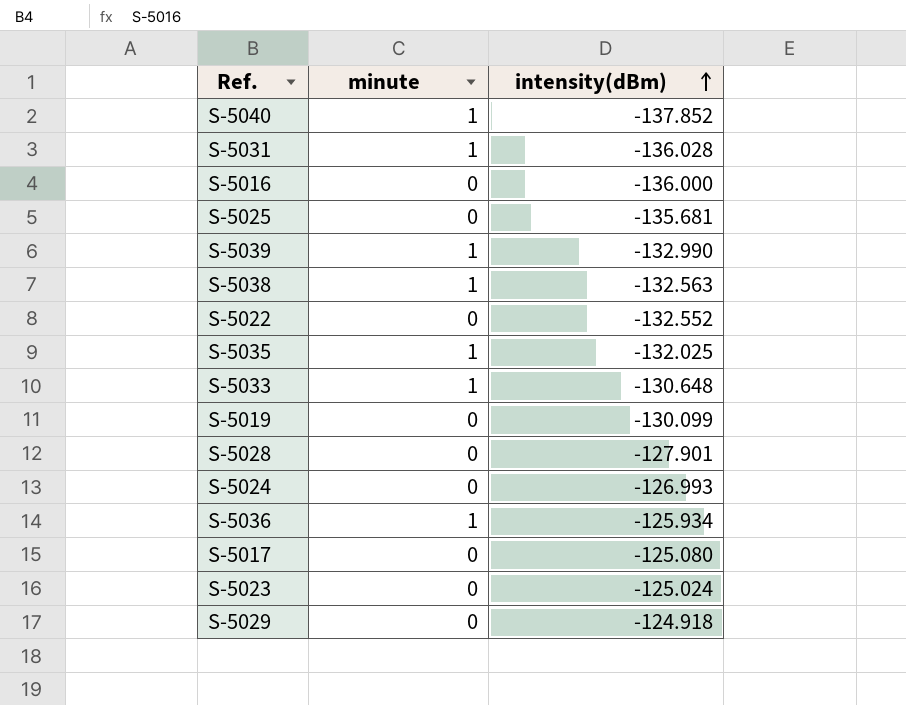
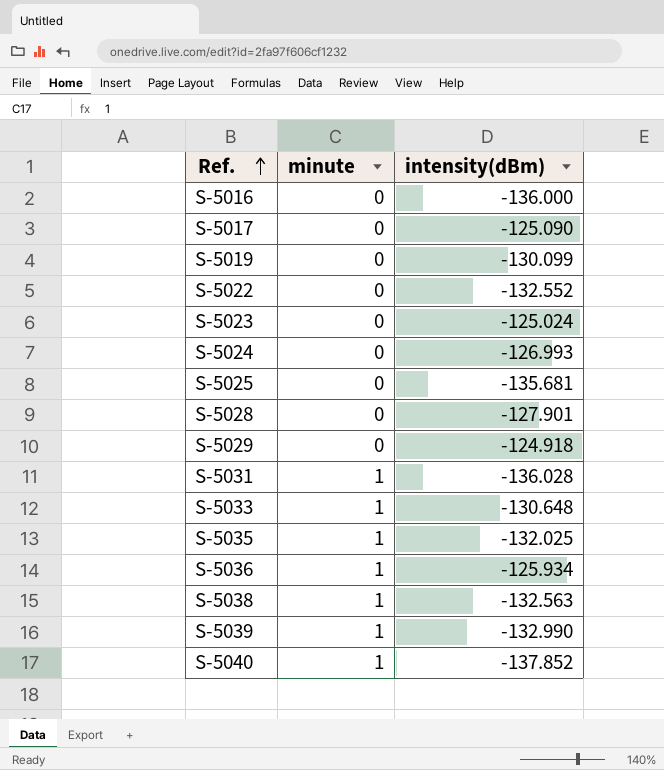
row order: intensity(dBm) ascending -> Ref. ascending
S-5017 | intensity(dBm): -125.080 -> -125.090

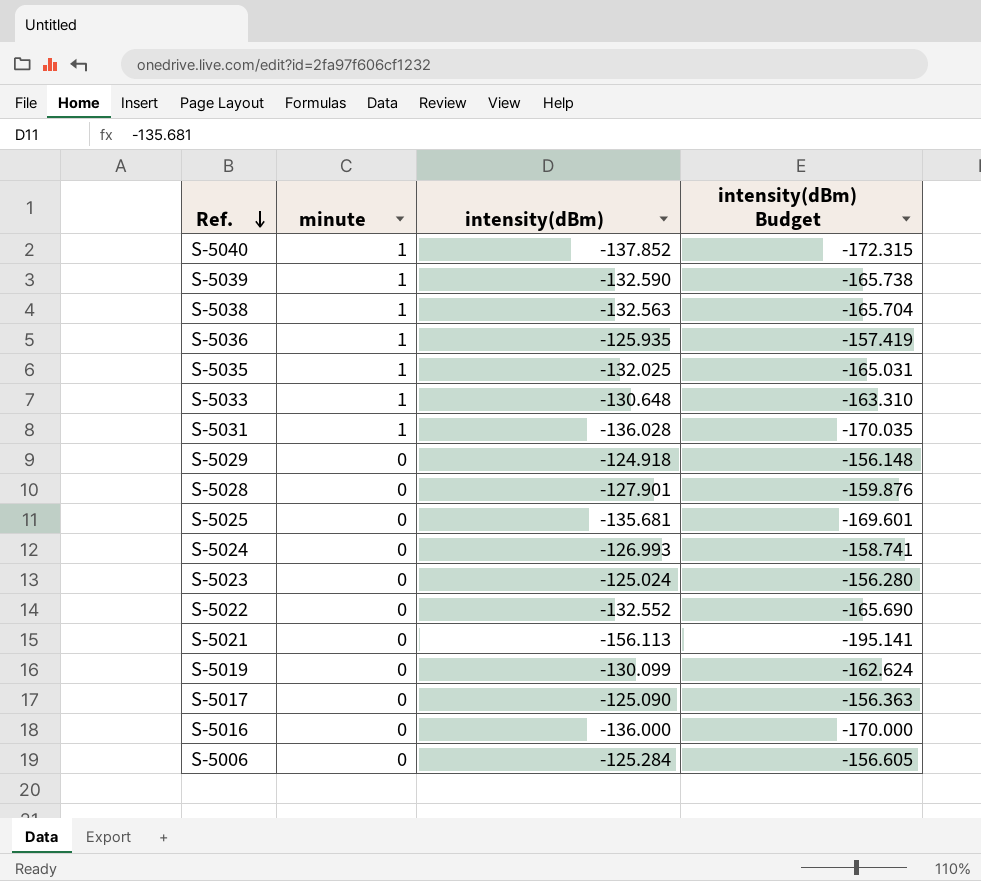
row order: Ref. ascending -> Ref. descending
column intensity(dBm) Budget | formula: none -> [intensity(dBm)] * 1.25
S-5039 | intensity(dBm): -132.990 -> -132.590
S-5036 | intensity(dBm): -125.934 -> -125.935
row S-5021: none -> 0 | -156.113 | -195.141
row S-5006: none -> 0 | -125.284 | -156.605

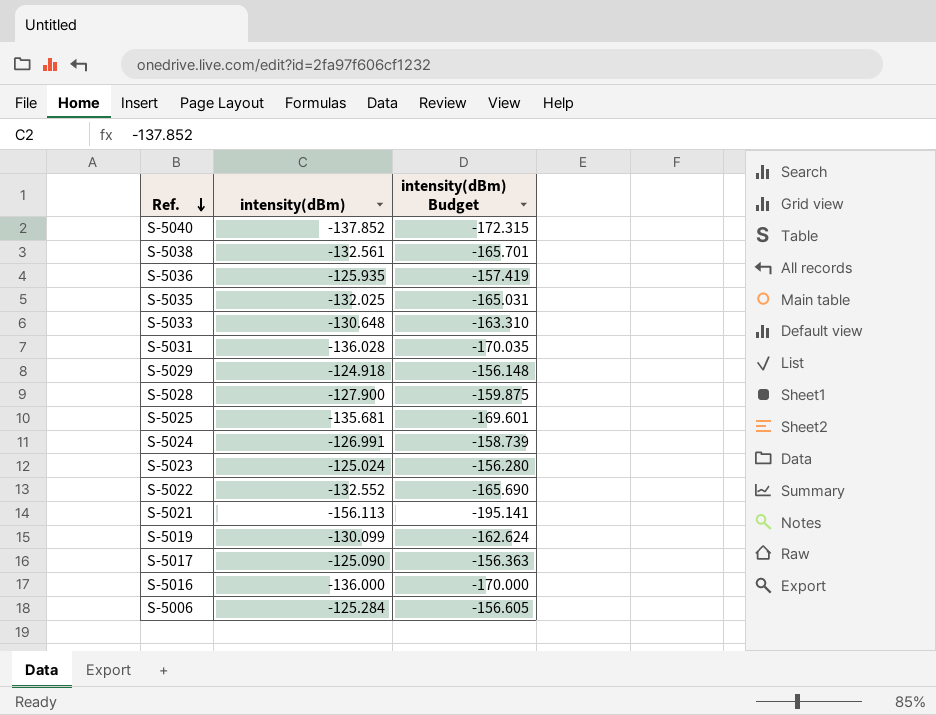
column minute | position: 2 -> none
row S-5039: 1 | -132.590 | -165.738 -> none
S-5038 | intensity(dBm): -132.563 -> -132.561
S-5038 | intensity(dBm) Budget: -165.704 -> -165.701
S-5028 | intensity(dBm): -127.901 -> -127.900
S-5028 | intensity(dBm) Budget: -159.876 -> -159.875
S-5024 | intensity(dBm): -126.993 -> -126.991
S-5024 | intensity(dBm) Budget: -158.741 -> -158.739

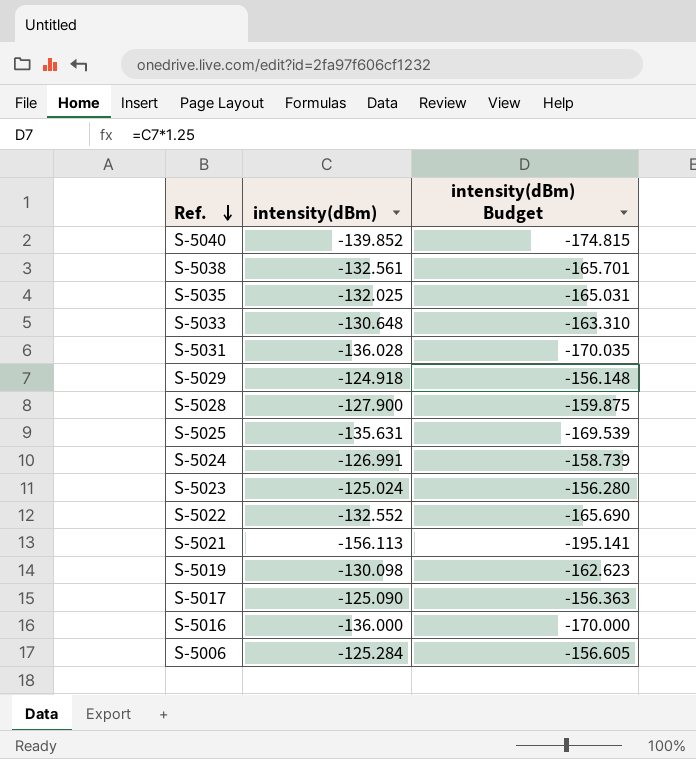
row S-5036: -125.935 | -157.419 -> none
S-5040 | intensity(dBm): -137.852 -> -139.852
S-5040 | intensity(dBm) Budget: -172.315 -> -174.815
S-5025 | intensity(dBm): -135.681 -> -135.631
S-5025 | intensity(dBm) Budget: -169.601 -> -169.539
S-5019 | intensity(dBm): -130.099 -> -130.098
S-5019 | intensity(dBm) Budget: -162.624 -> -162.623

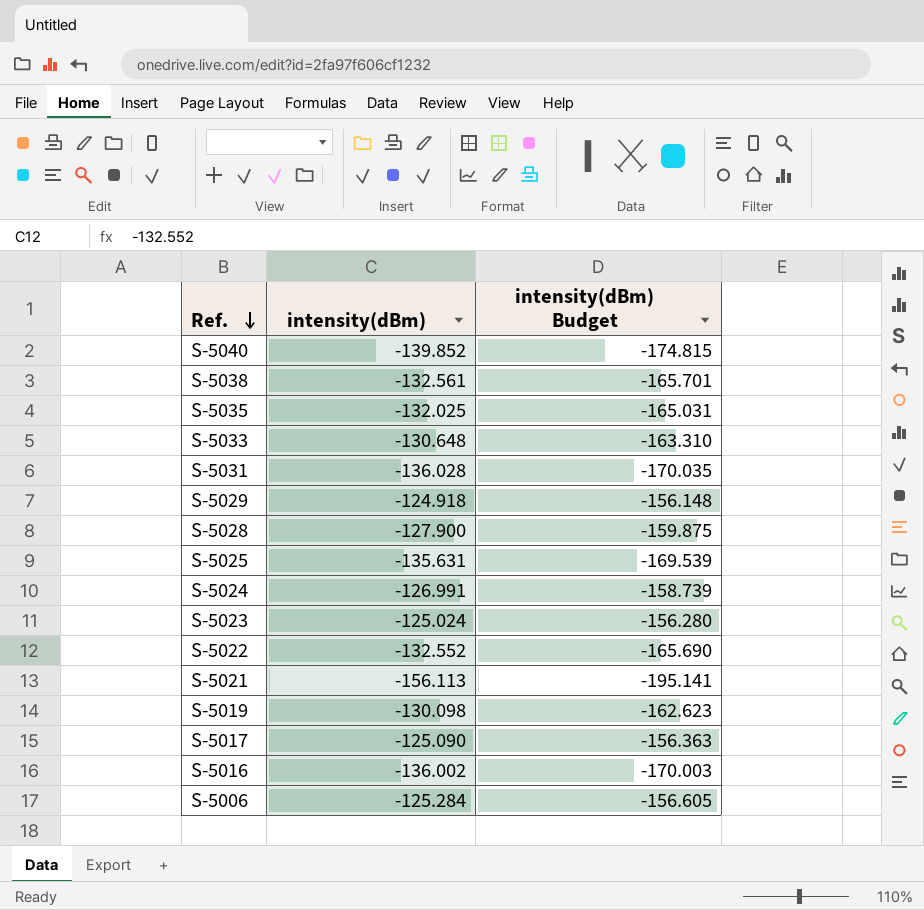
S-5016 | intensity(dBm): -136.000 -> -136.002
S-5016 | intensity(dBm) Budget: -170.000 -> -170.003

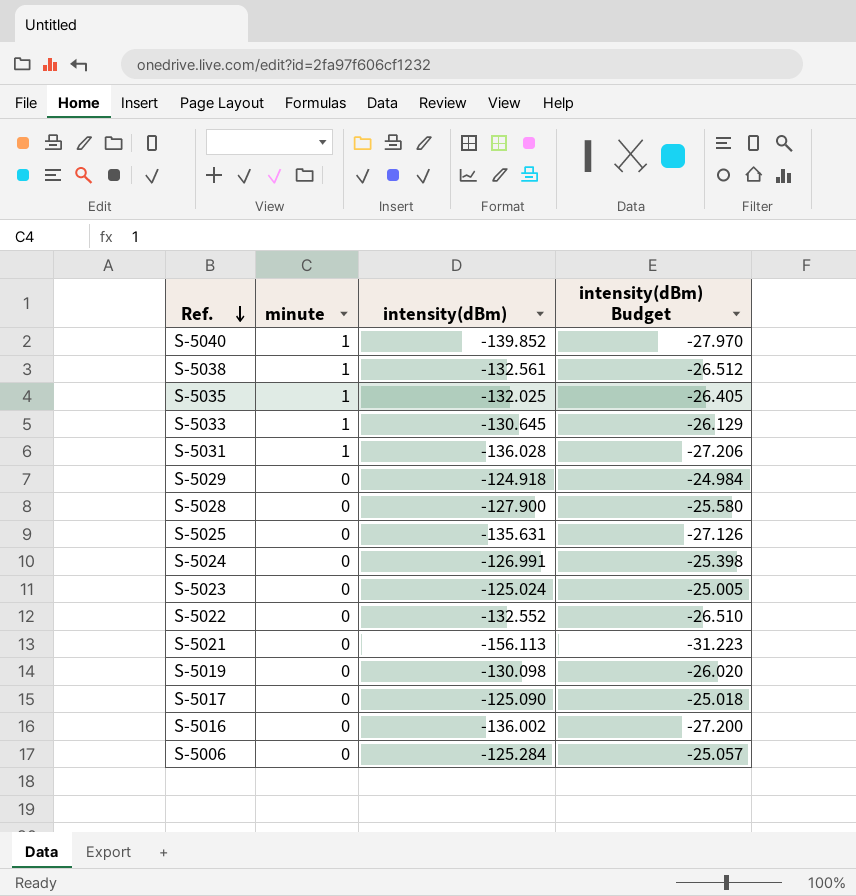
column minute | position: none -> 2
column intensity(dBm) Budget | formula: [intensity(dBm)] * 1.25 -> [intensity(dBm)] * 0.2
S-5033 | intensity(dBm): -130.648 -> -130.645

